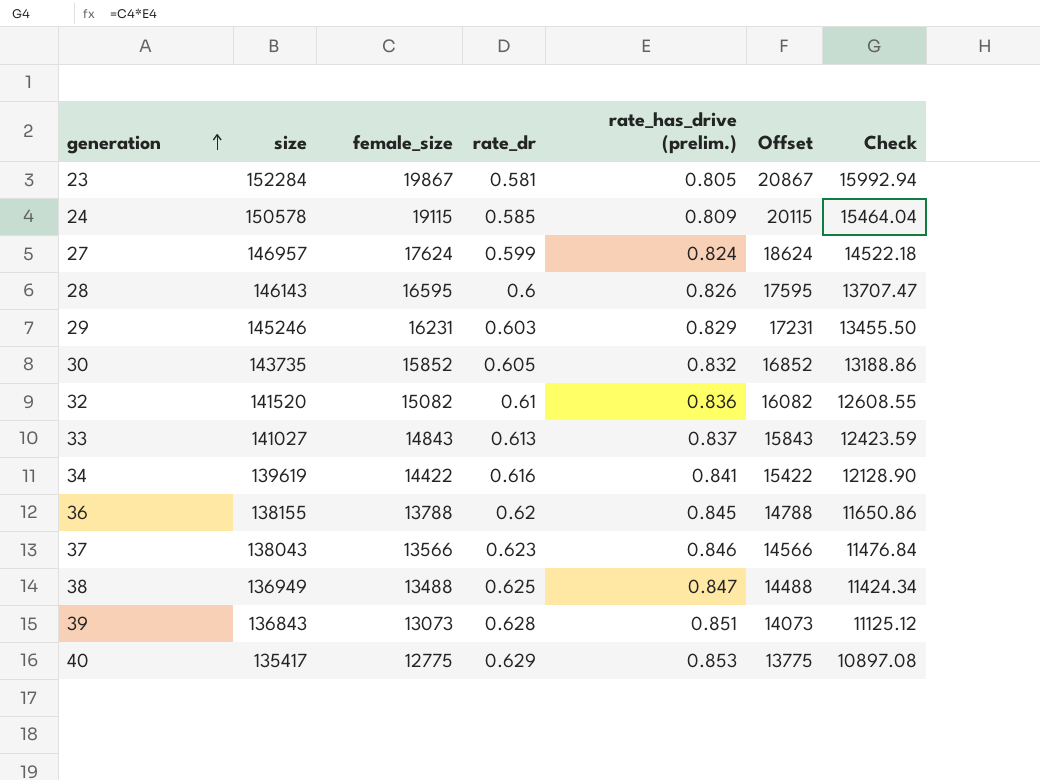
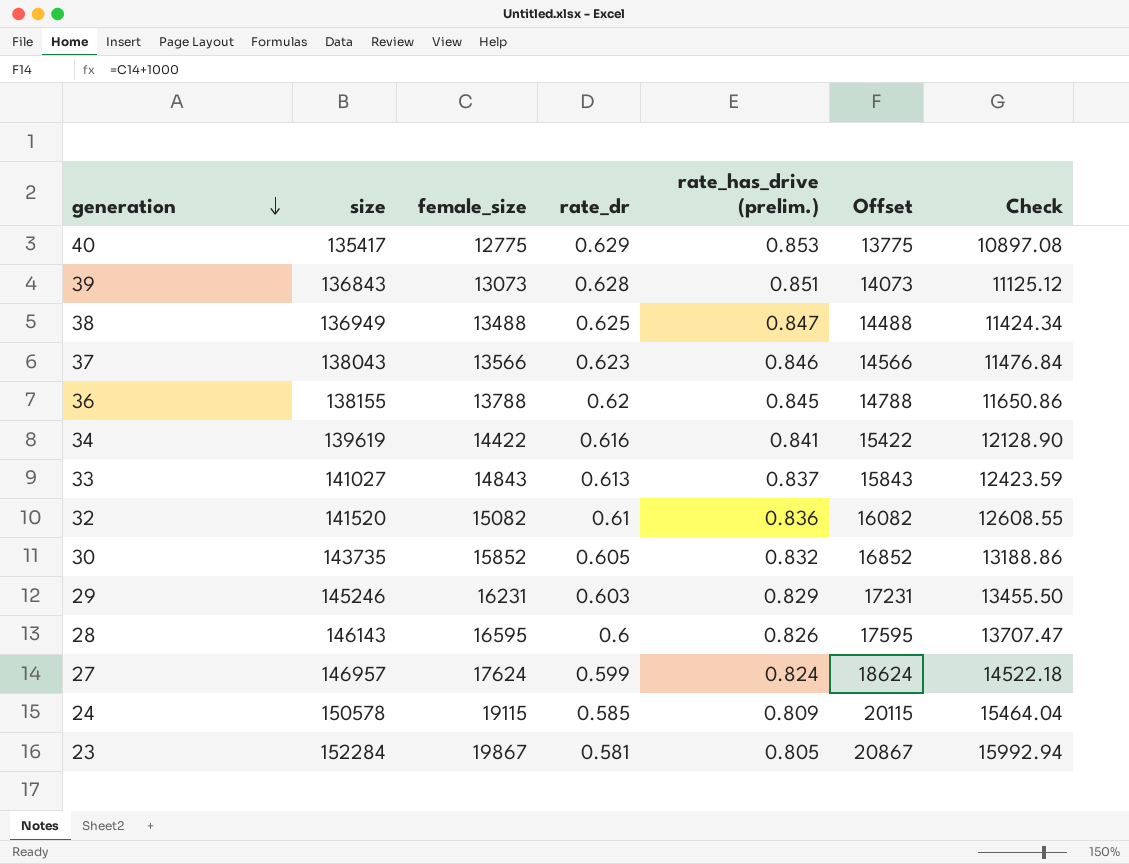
row order: generation ascending -> generation descending

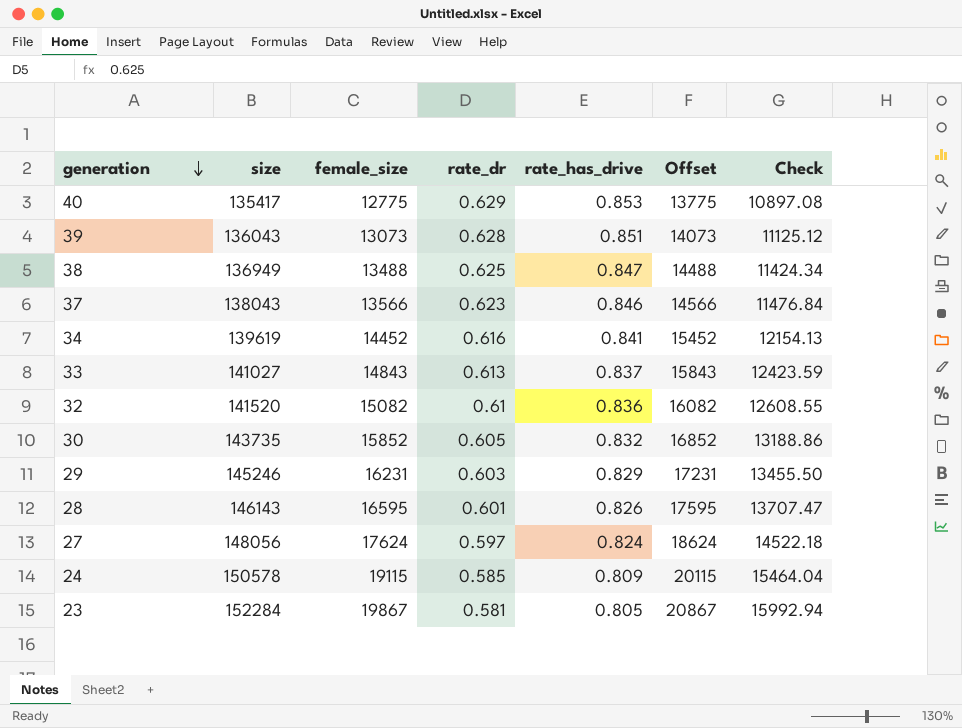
column name: rate_has_drive (prelim.) -> rate_has_drive
row 36: 138155 | 13788 | 0.62 | 0.845 | 14788 | 11650.86 -> none
39 | size: 136843 -> 136043
34 | female_size: 14422 -> 14452
34 | Offset: 15422 -> 15452
34 | Check: 12128.90 -> 12154.13
28 | rate_dr: 0.6 -> 0.601
27 | size: 146957 -> 148056
27 | rate_dr: 0.599 -> 0.597

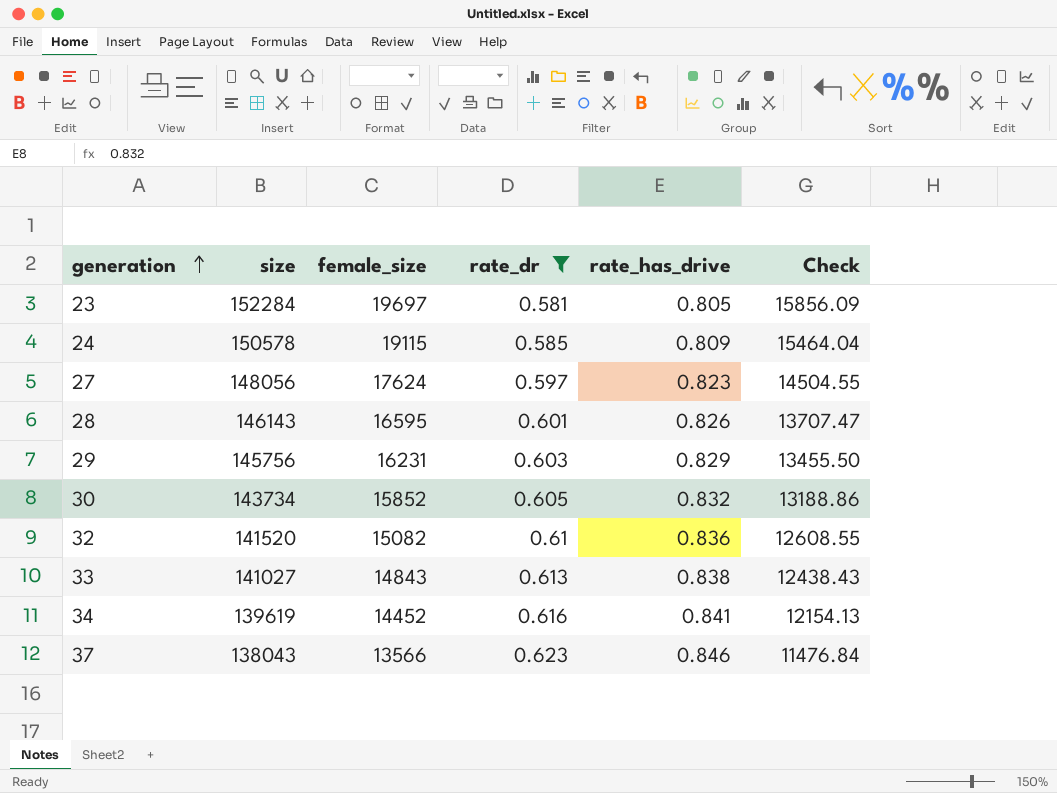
filter: none -> rate_dr <= 0.623
row order: generation descending -> generation ascending
column Offset | formula: [female_size] + 1000 -> none
23 | female_size: 19867 -> 19697
23 | Check: 15992.94 -> 15856.09
27 | rate_has_drive: 0.824 -> 0.823
27 | Check: 14522.18 -> 14504.55
29 | size: 145246 -> 145756
30 | size: 143735 -> 143734
33 | rate_has_drive: 0.837 -> 0.838
33 | Check: 12423.59 -> 12438.43

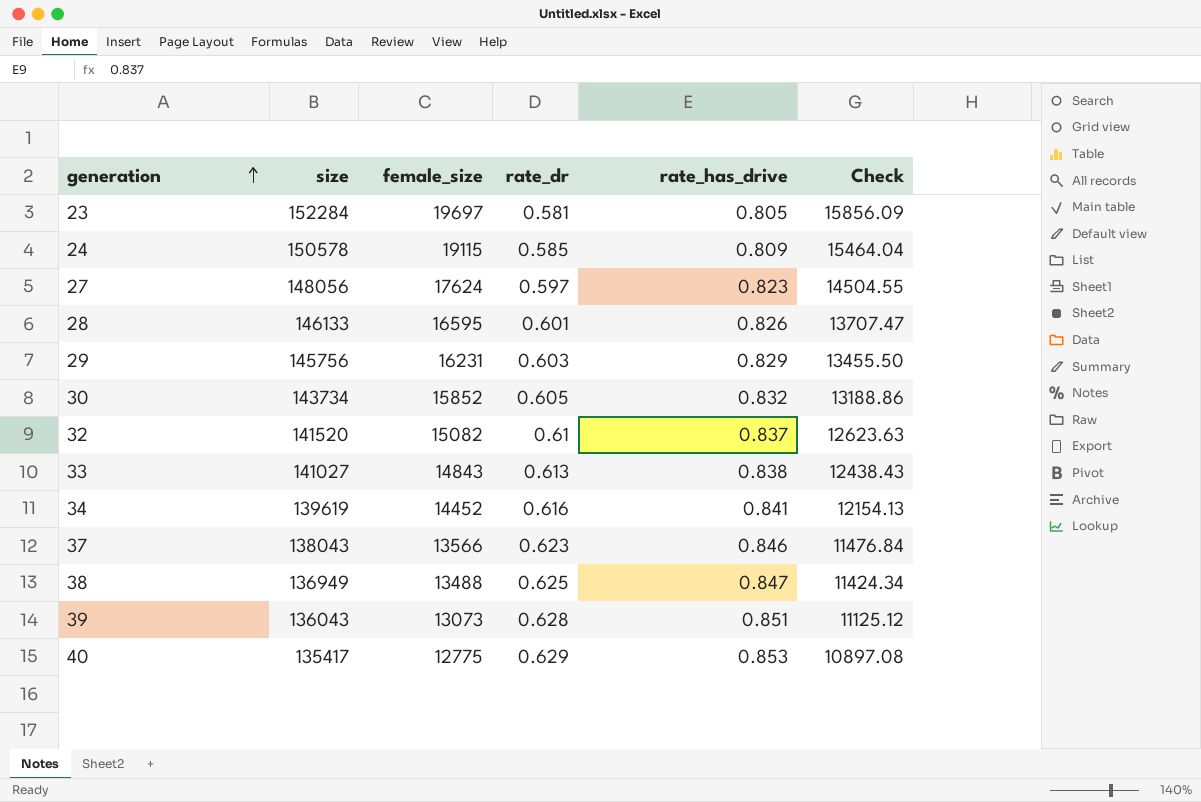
filter: rate_dr <= 0.623 -> none
28 | size: 146143 -> 146133
32 | rate_has_drive: 0.836 -> 0.837
32 | Check: 12608.55 -> 12623.63

